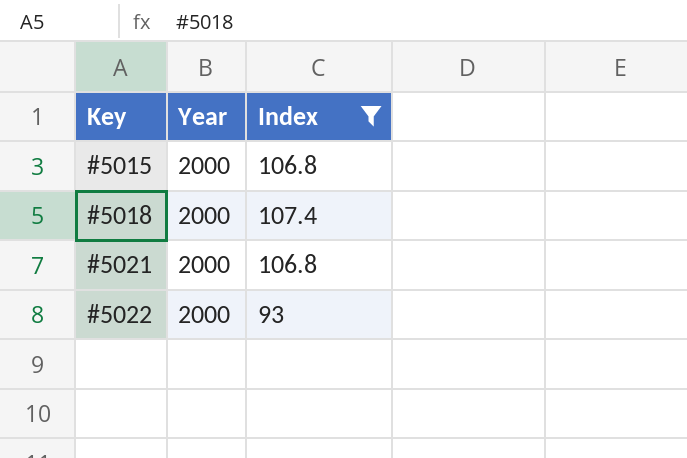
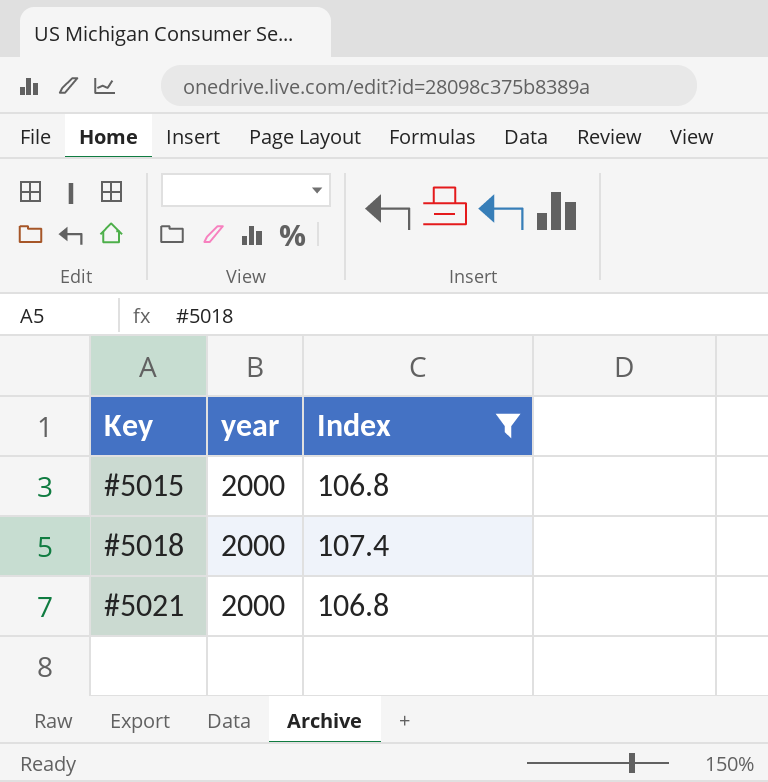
column name: Year -> year
row #5022: 2000 | 93 -> none

